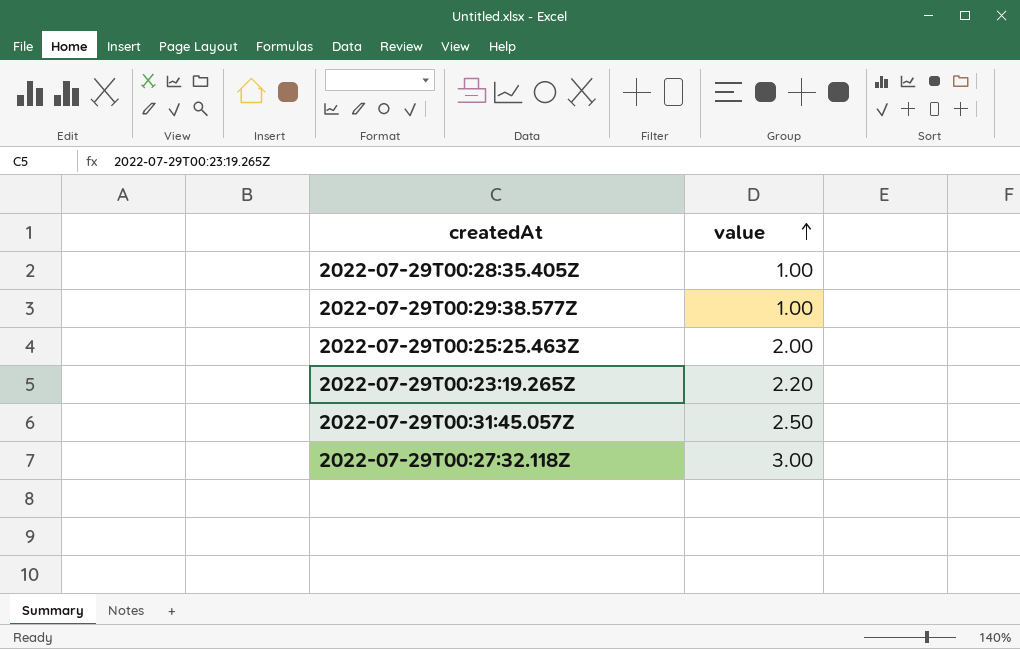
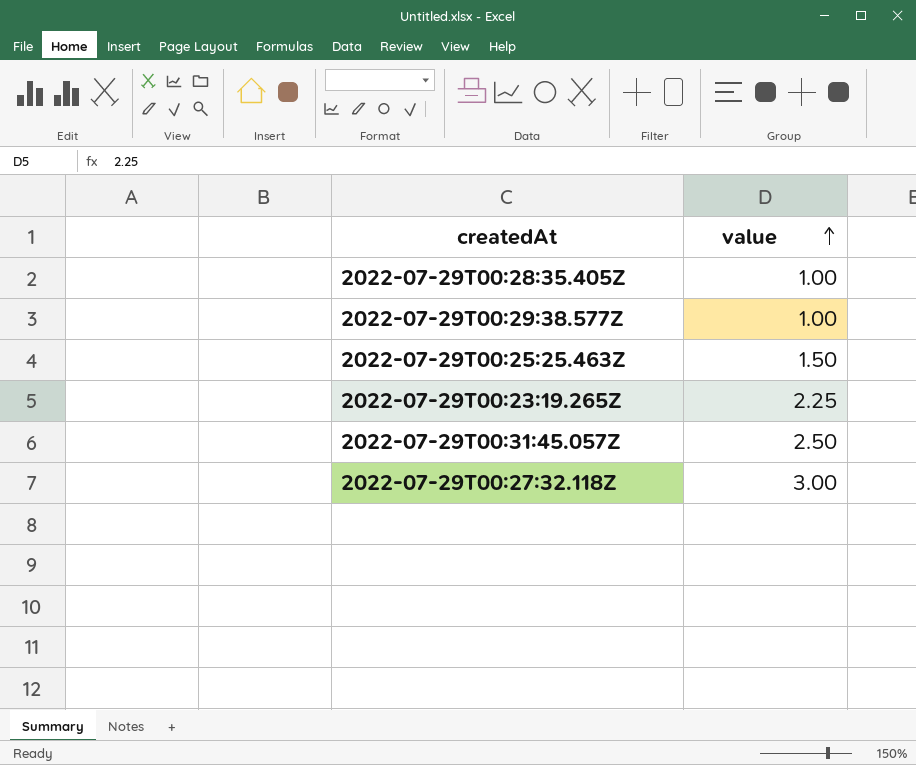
2022-07-29T00:25:25.463Z | value: 2.00 -> 1.50
2022-07-29T00:23:19.265Z | value: 2.20 -> 2.25

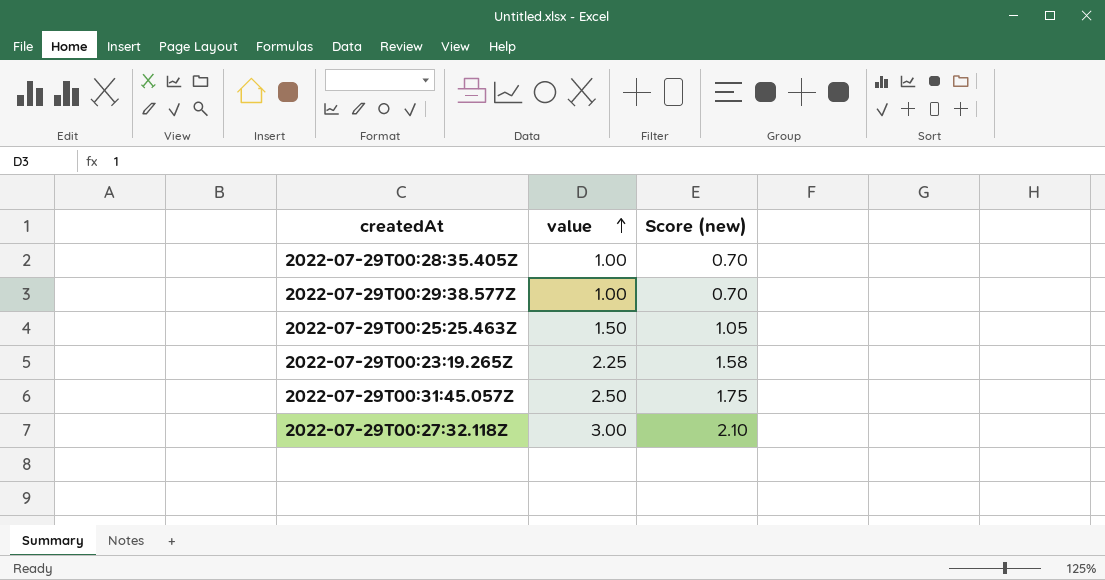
column Score (new) | formula: none -> [value] * 0.7

